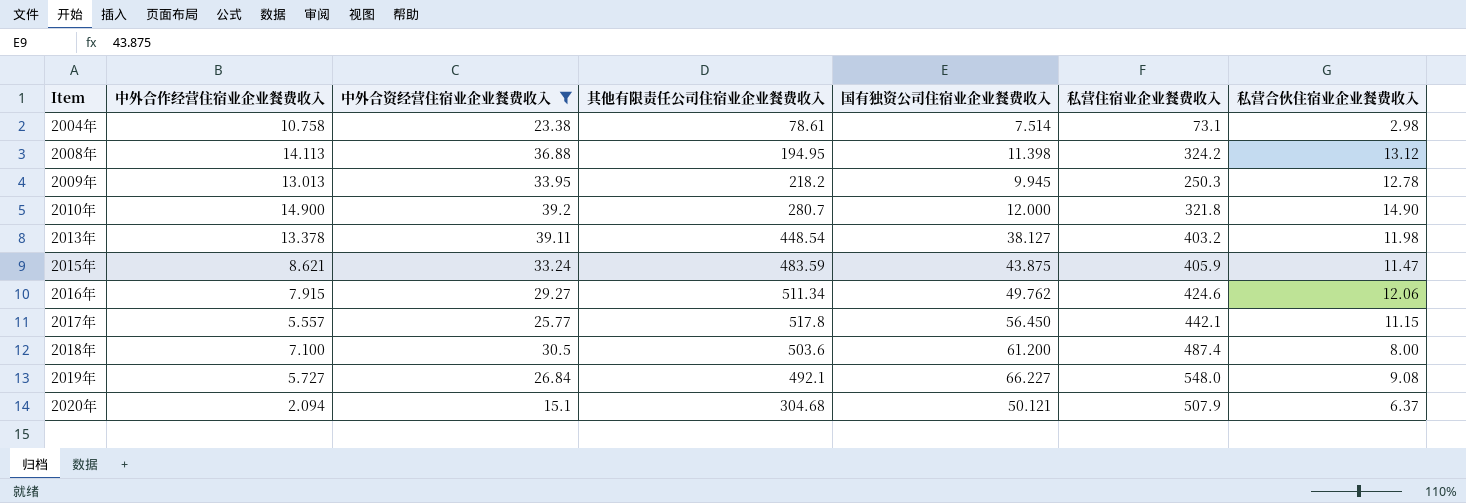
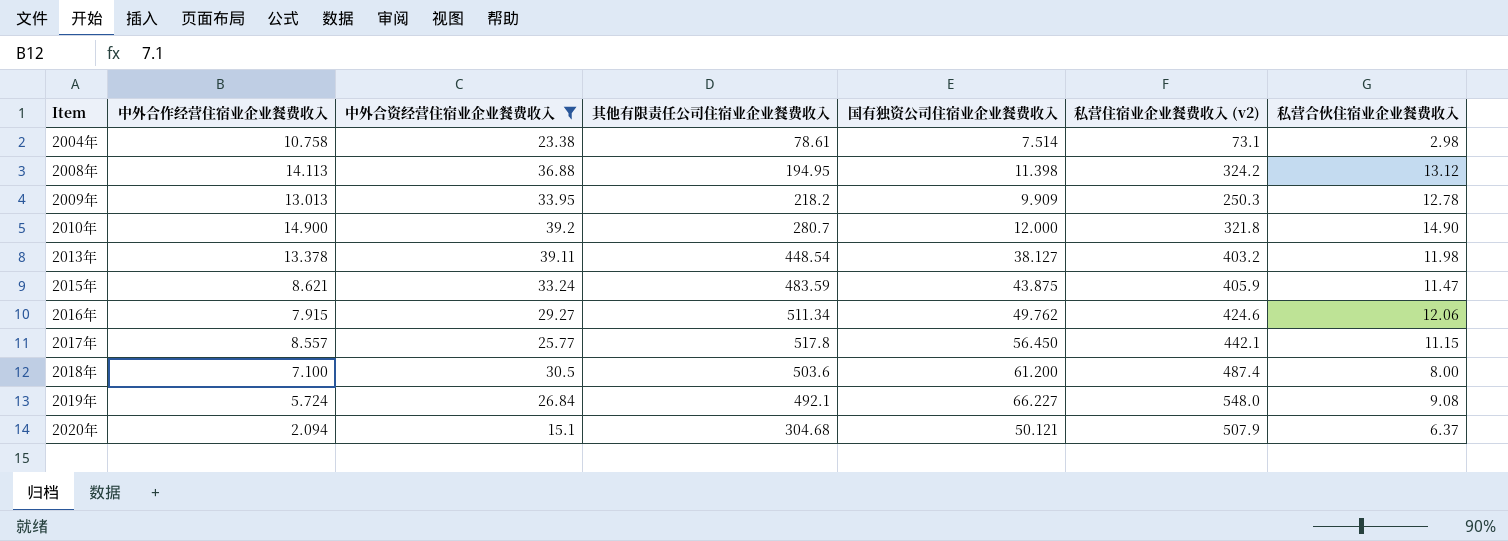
column name: 私营住宿业企业餐费收入 -> 私营住宿业企业餐费收入 (v2)
2009年 | 国有独资公司住宿业企业餐费收入: 9.945 -> 9.909
2017年 | 中外合作经营住宿业企业餐费收入: 5.557 -> 8.557
2019年 | 中外合作经营住宿业企业餐费收入: 5.727 -> 5.724

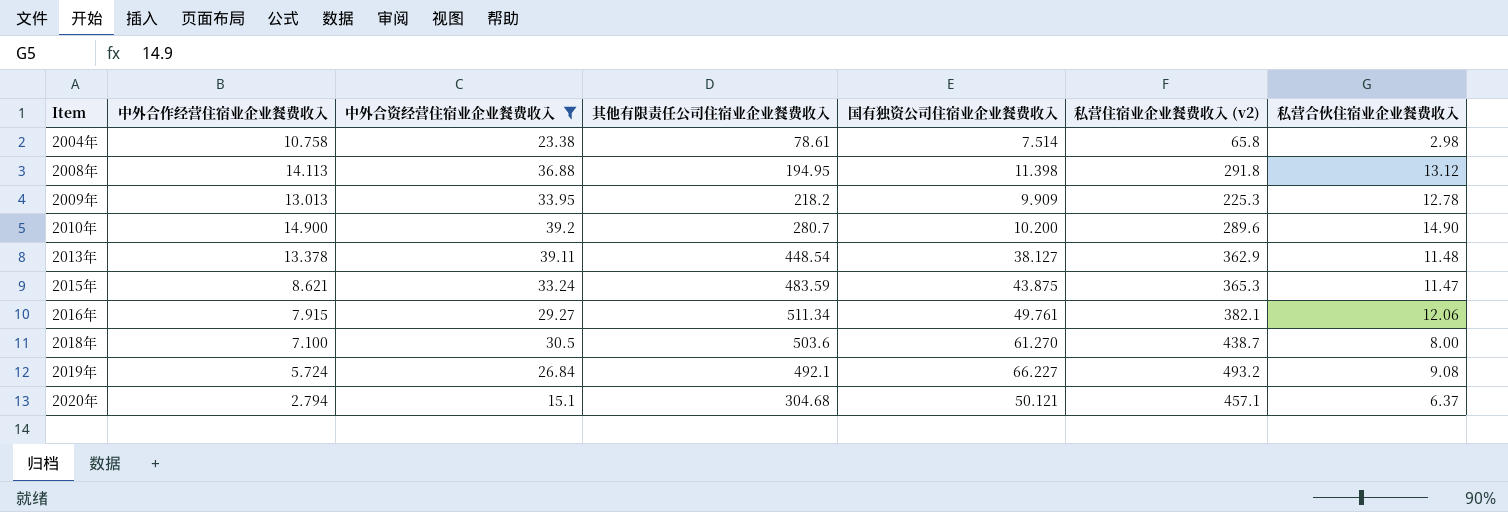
row 2017年: 8.557 | 25.77 | 517.8 | 56.450 | 442.1 | 11.15 -> none
2004年 | 私营住宿业企业餐费收入 (v2): 73.1 -> 65.8
2008年 | 私营住宿业企业餐费收入 (v2): 324.2 -> 291.8
2009年 | 私营住宿业企业餐费收入 (v2): 250.3 -> 225.3
2010年 | 国有独资公司住宿业企业餐费收入: 12.000 -> 10.200
2010年 | 私营住宿业企业餐费收入 (v2): 321.8 -> 289.6
2013年 | 私营住宿业企业餐费收入 (v2): 403.2 -> 362.9
2013年 | 私营合伙住宿业企业餐费收入: 11.98 -> 11.48
2015年 | 私营住宿业企业餐费收入 (v2): 405.9 -> 365.3
2016年 | 国有独资公司住宿业企业餐费收入: 49.762 -> 49.761
2016年 | 私营住宿业企业餐费收入 (v2): 424.6 -> 382.1
2018年 | 国有独资公司住宿业企业餐费收入: 61.200 -> 61.270
2018年 | 私营住宿业企业餐费收入 (v2): 487.4 -> 438.7
2019年 | 私营住宿业企业餐费收入 (v2): 548.0 -> 493.2
2020年 | 中外合作经营住宿业企业餐费收入: 2.094 -> 2.794
2020年 | 私营住宿业企业餐费收入 (v2): 507.9 -> 457.1

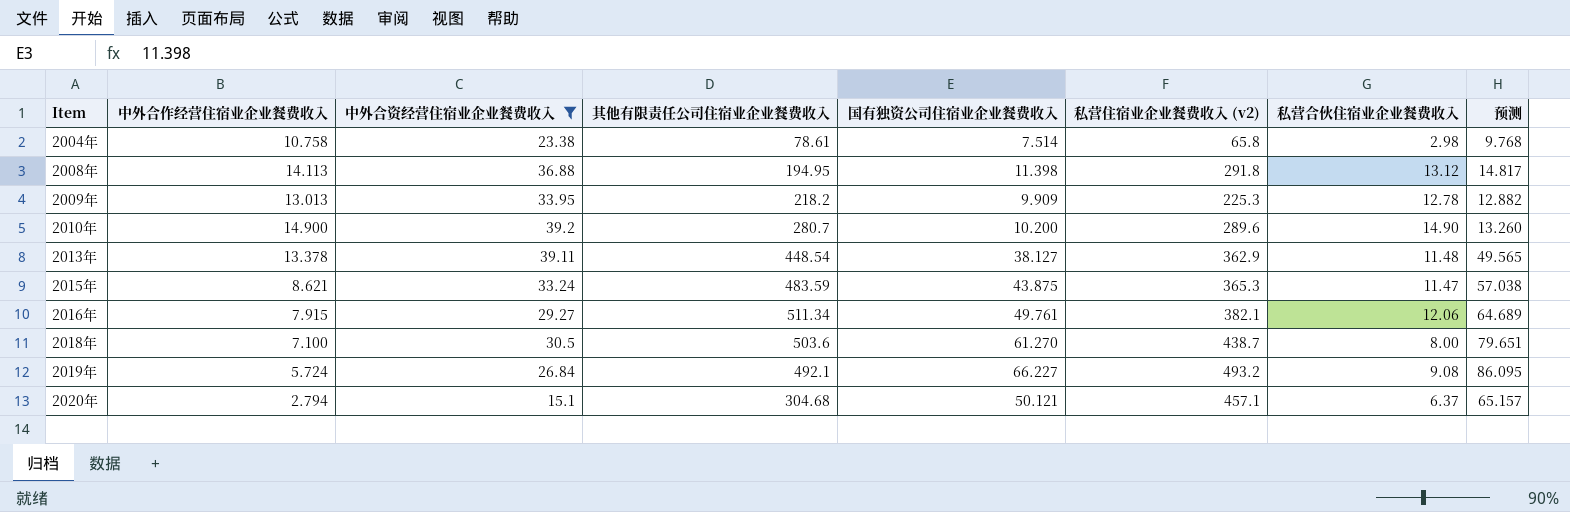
column 预测 | formula: none -> [国有独资公司住宿业企业餐费收入] * 1.3

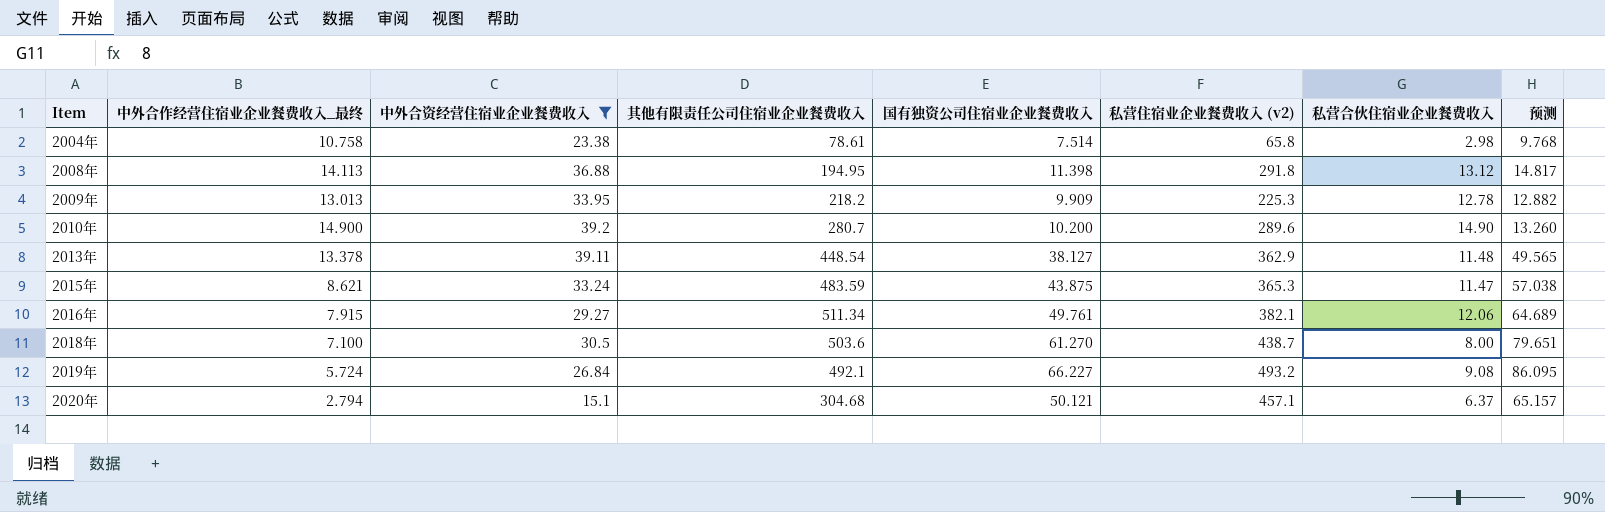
column name: 中外合作经营住宿业企业餐费收入 -> 中外合作经营住宿业企业餐费收入_最终

